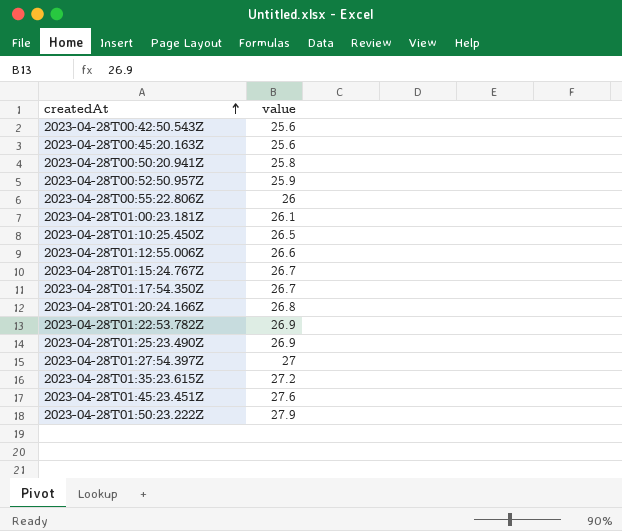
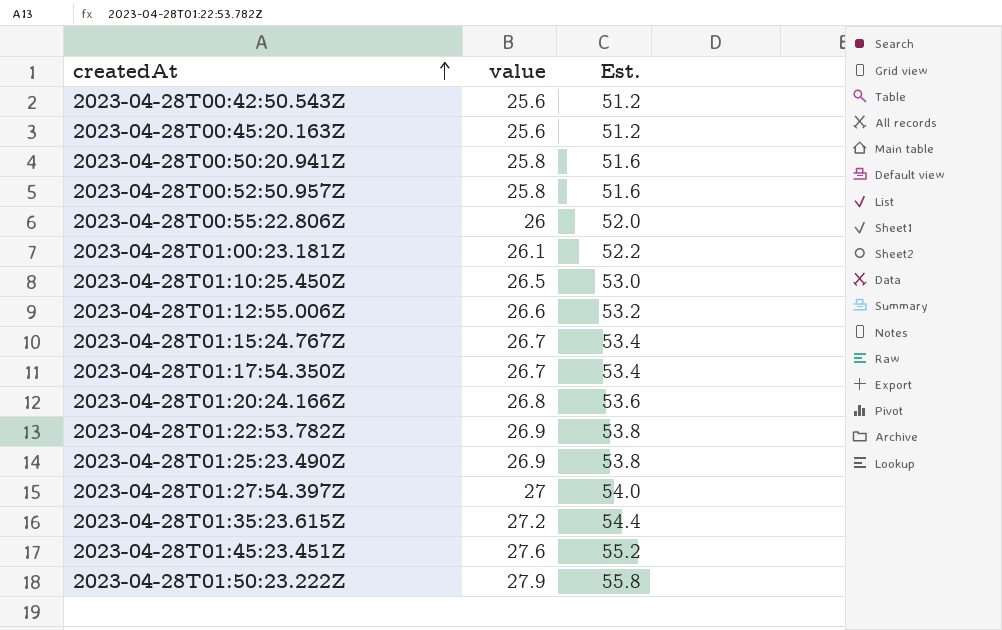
column Est. | formula: none -> [value] * 2
2023-04-28T00:52:50.957Z | value: 25.9 -> 25.8

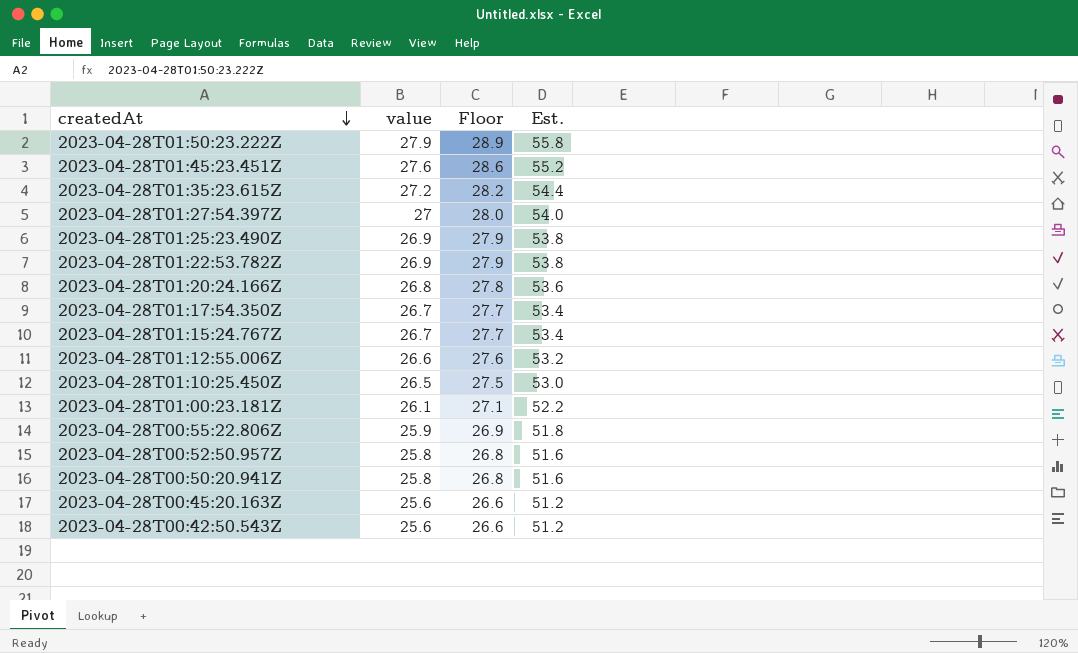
row order: createdAt ascending -> createdAt descending
column Floor | formula: none -> [value] + 1
2023-04-28T00:55:22.806Z | value: 26 -> 25.9
2023-04-28T00:55:22.806Z | Est.: 52.0 -> 51.8

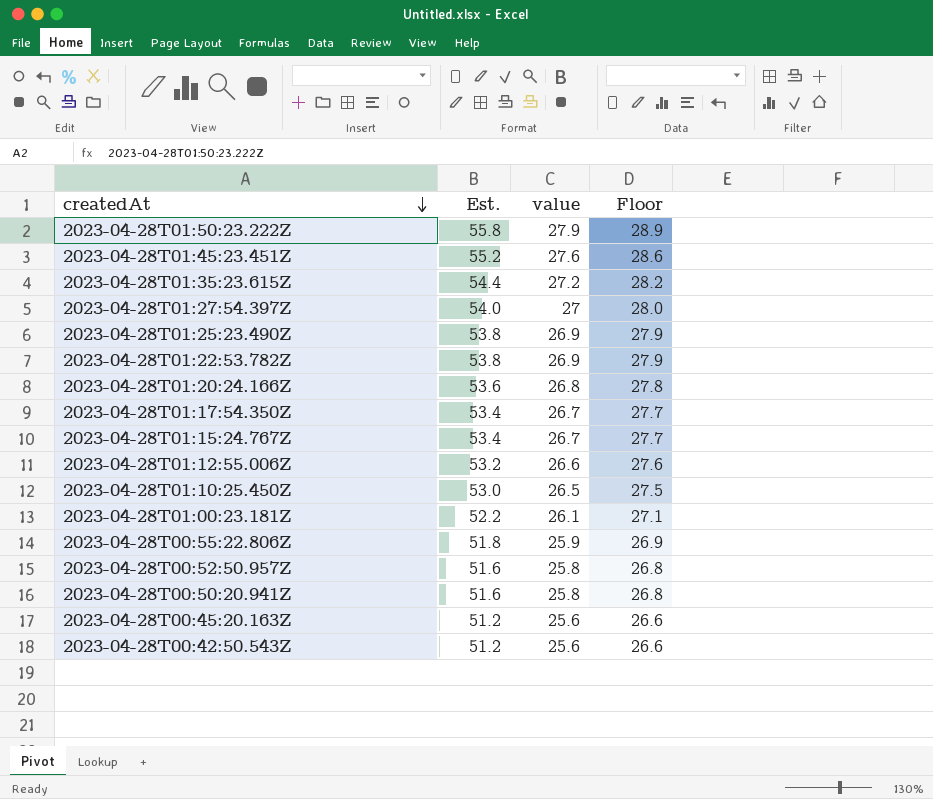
column Est. | position: 4 -> 2

